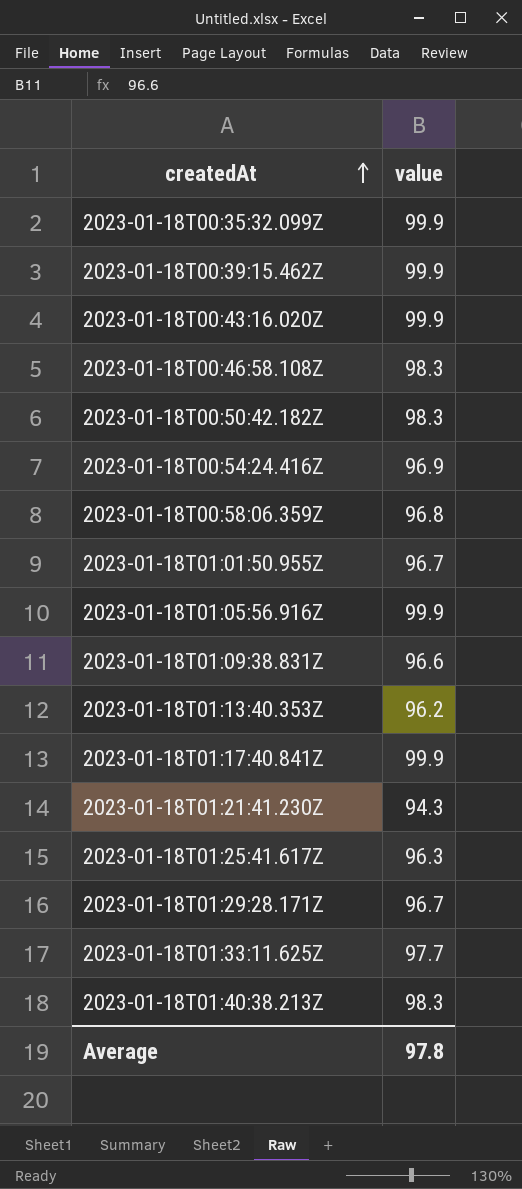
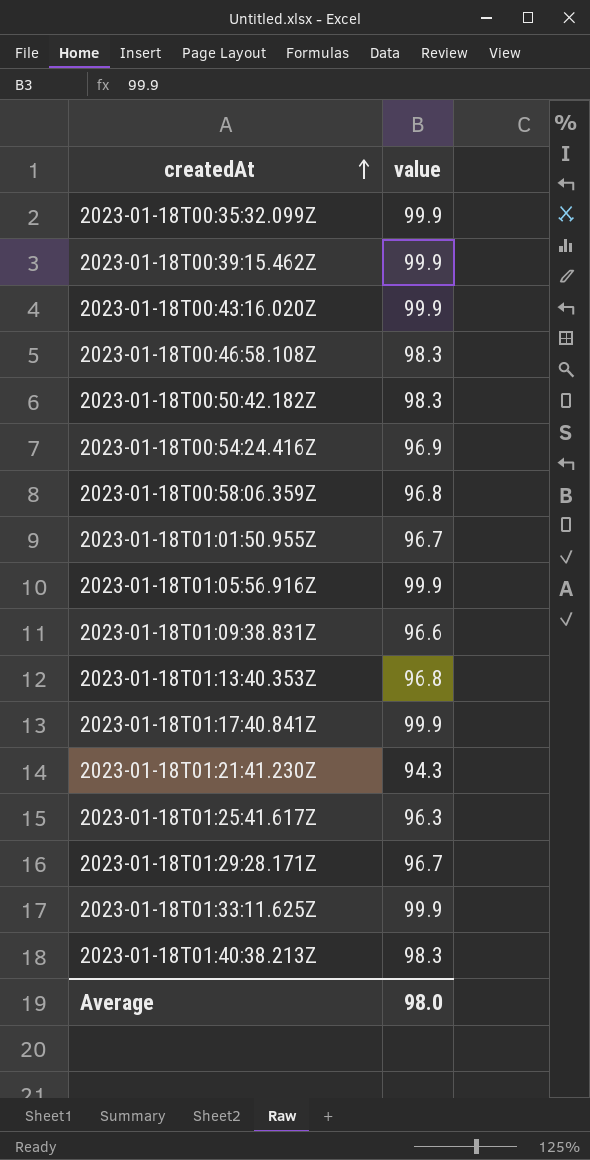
2023-01-18T01:13:40.353Z | value: 96.2 -> 96.8
2023-01-18T01:33:11.625Z | value: 97.7 -> 99.9
Average | value: 97.8 -> 98.0

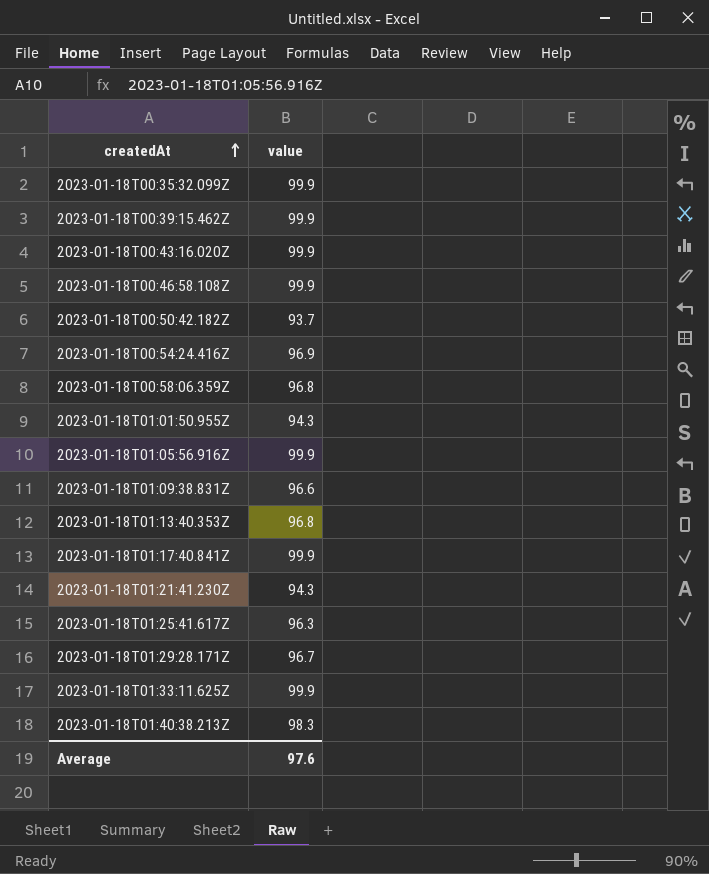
2023-01-18T00:46:58.108Z | value: 98.3 -> 99.9
2023-01-18T00:50:42.182Z | value: 98.3 -> 93.7
2023-01-18T01:01:50.955Z | value: 96.7 -> 94.3
Average | value: 98.0 -> 97.6

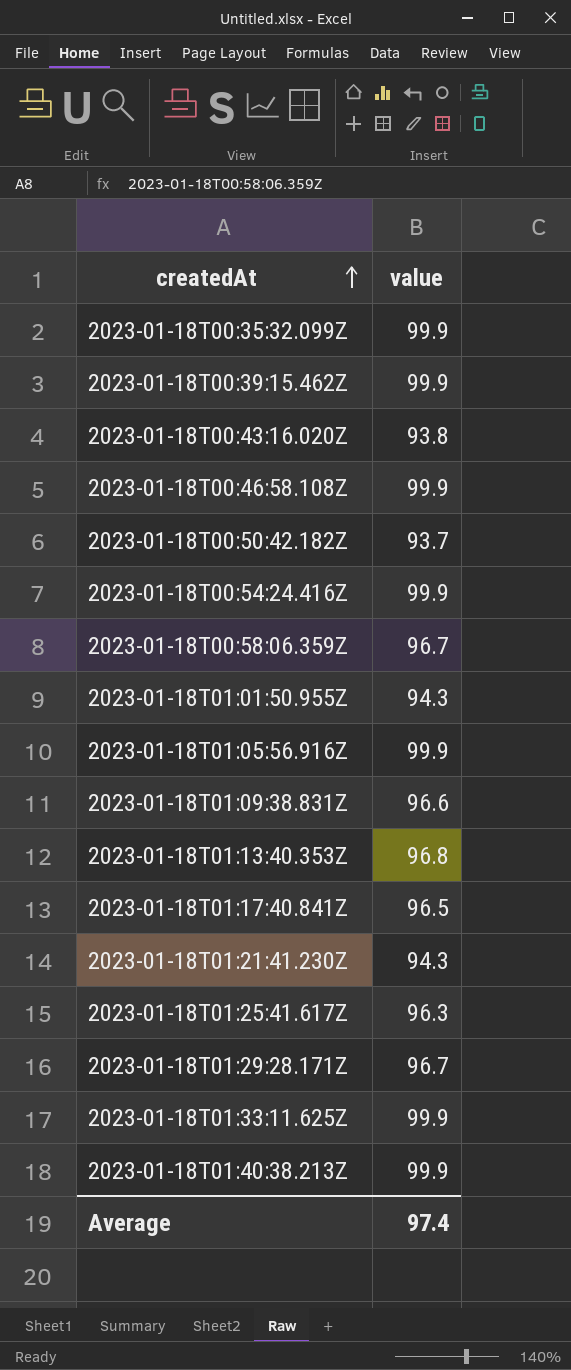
2023-01-18T00:43:16.020Z | value: 99.9 -> 93.8
2023-01-18T00:54:24.416Z | value: 96.9 -> 99.9
2023-01-18T00:58:06.359Z | value: 96.8 -> 96.7
2023-01-18T01:17:40.841Z | value: 99.9 -> 96.5
2023-01-18T01:40:38.213Z | value: 98.3 -> 99.9
Average | value: 97.6 -> 97.4

